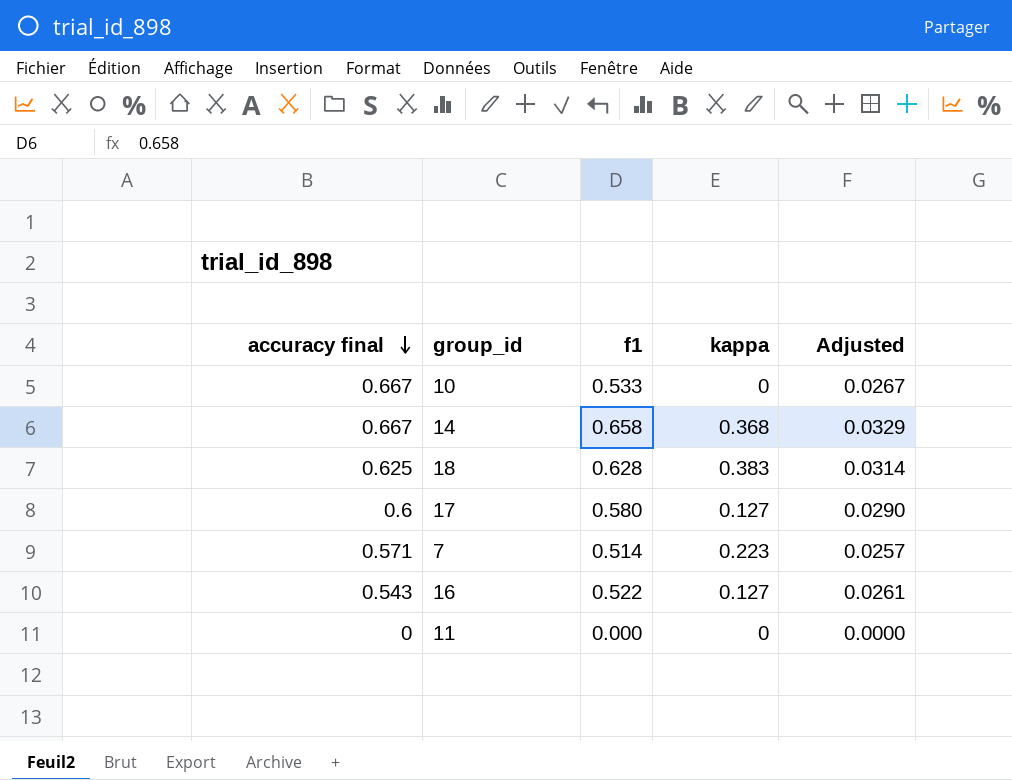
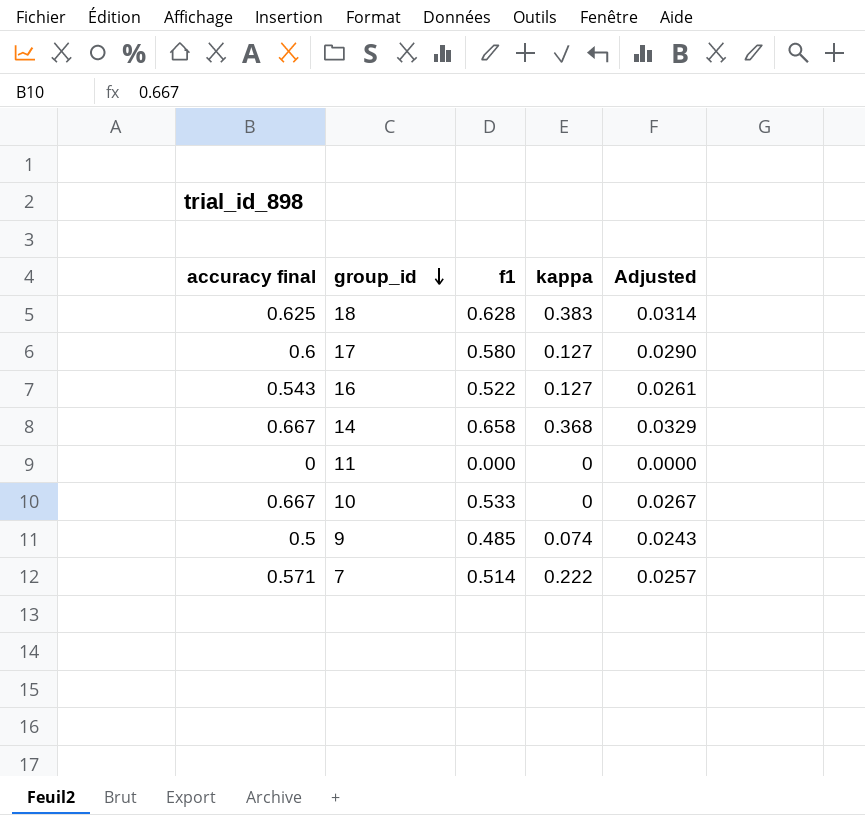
row order: accuracy final descending -> group_id descending
row 9: none -> 0.5 | 0.485 | 0.074 | 0.0243
7 | kappa: 0.223 -> 0.222

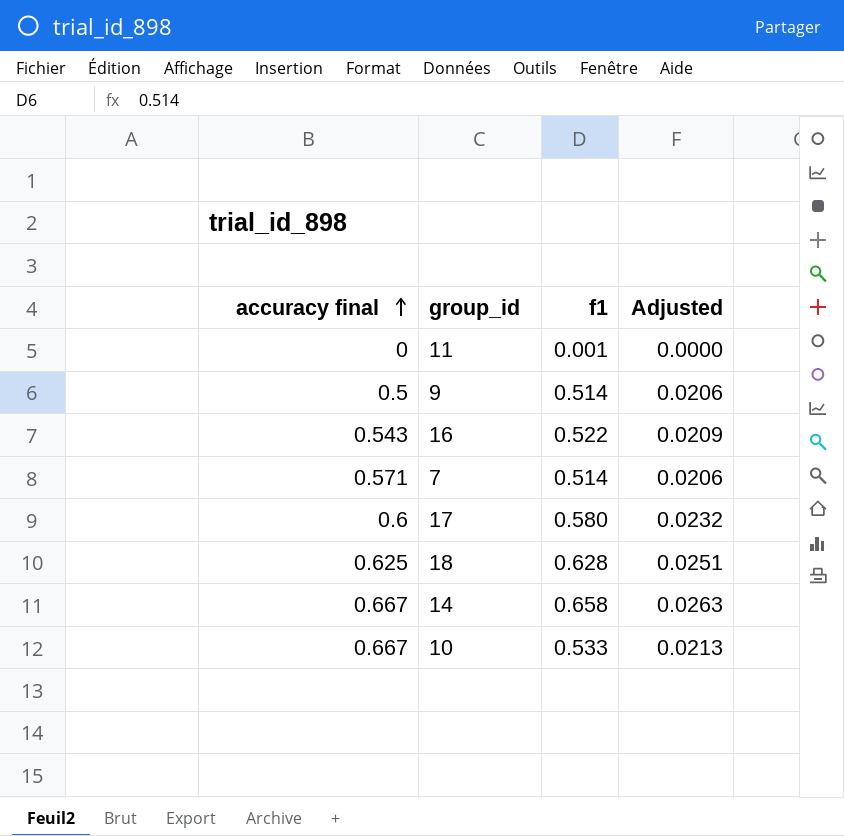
row order: group_id descending -> accuracy final ascending
column kappa | position: 4 -> none
column Adjusted | formula: [f1] * 0.05 -> [f1] * 0.04
11 | f1: 0.000 -> 0.001
9 | f1: 0.485 -> 0.514

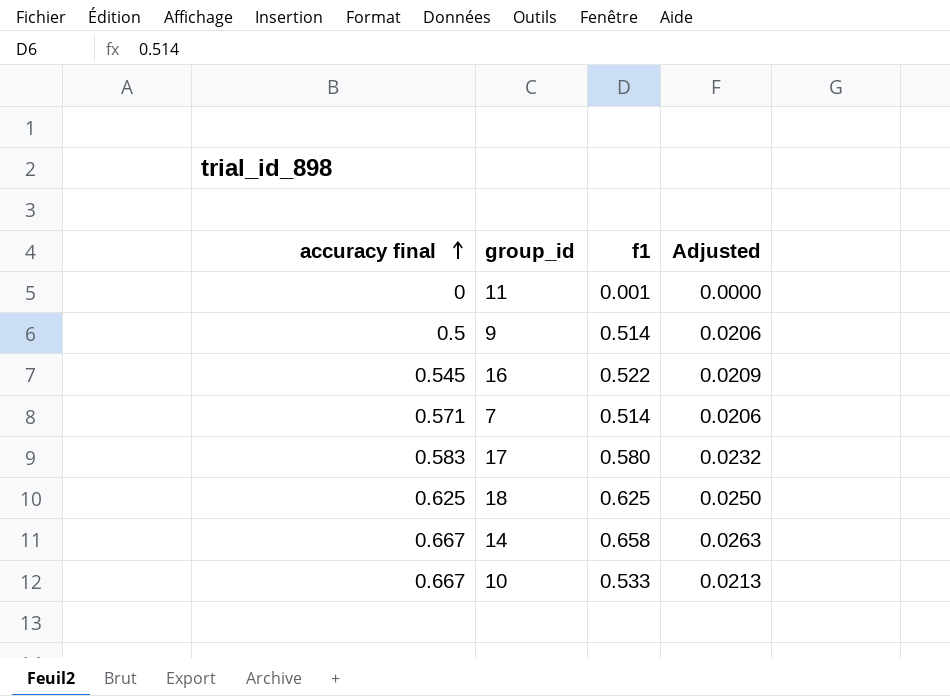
16 | accuracy final: 0.543 -> 0.545
17 | accuracy final: 0.6 -> 0.583
18 | f1: 0.628 -> 0.625
18 | Adjusted: 0.0251 -> 0.0250

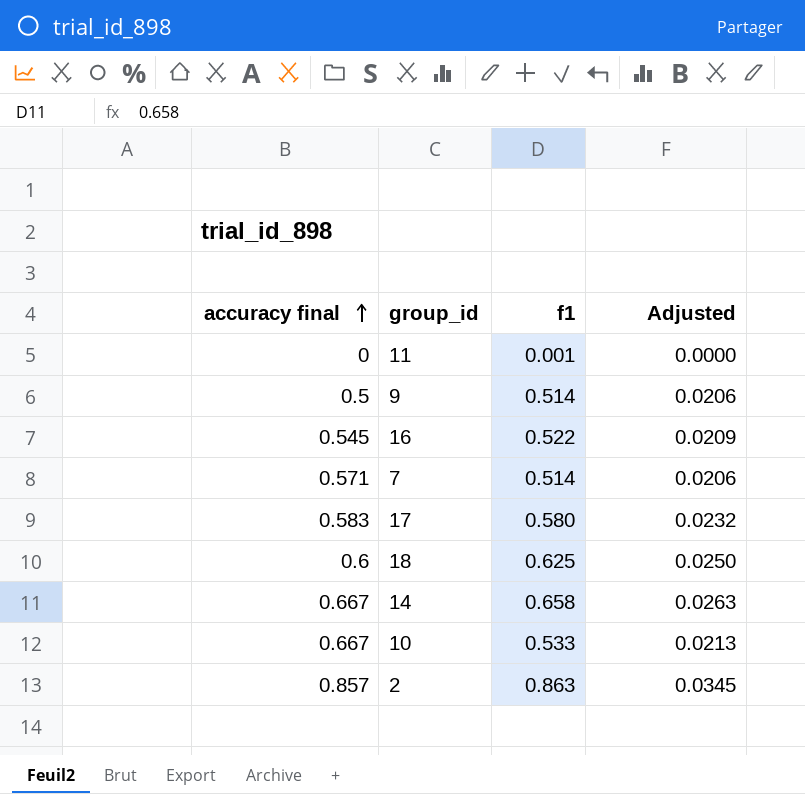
18 | accuracy final: 0.625 -> 0.6
row 2: none -> 0.857 | 0.863 | 0.0345

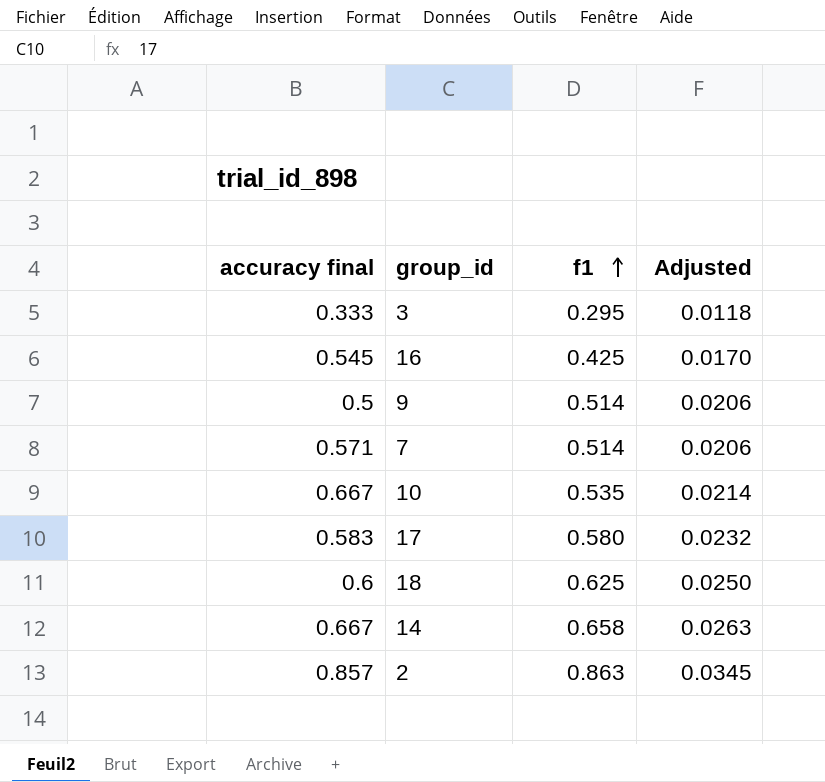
row order: accuracy final ascending -> f1 ascending
row 11: 0 | 0.001 | 0.0000 -> none
row 3: none -> 0.333 | 0.295 | 0.0118
16 | f1: 0.522 -> 0.425
16 | Adjusted: 0.0209 -> 0.0170
10 | f1: 0.533 -> 0.535
10 | Adjusted: 0.0213 -> 0.0214

